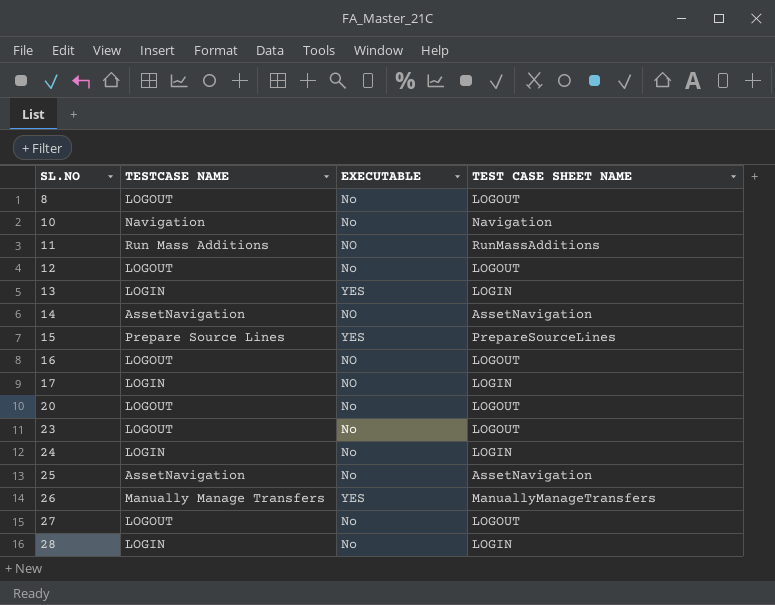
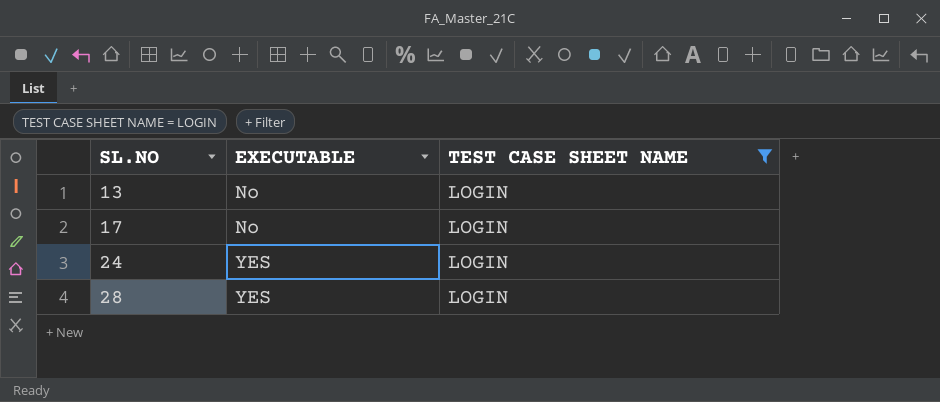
filter: none -> TEST CASE SHEET NAME = LOGIN
column TESTCASE NAME | position: 2 -> none
13 | EXECUTABLE: YES -> No
17 | EXECUTABLE: NO -> No
24 | EXECUTABLE: No -> YES
28 | EXECUTABLE: No -> YES

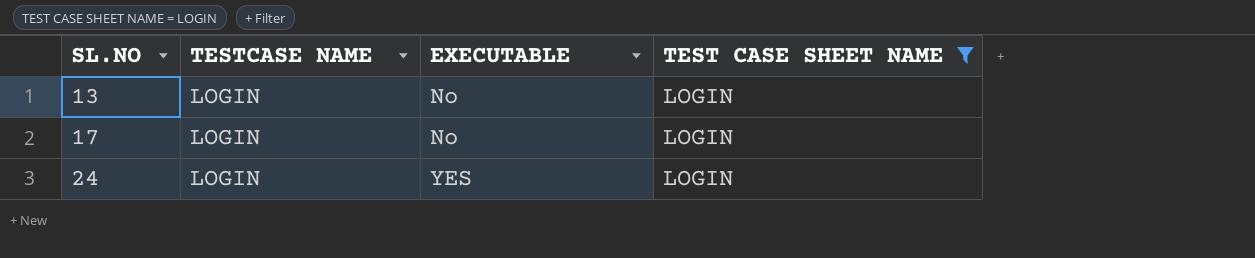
column TESTCASE NAME | position: none -> 2
row 28: YES | LOGIN -> none

